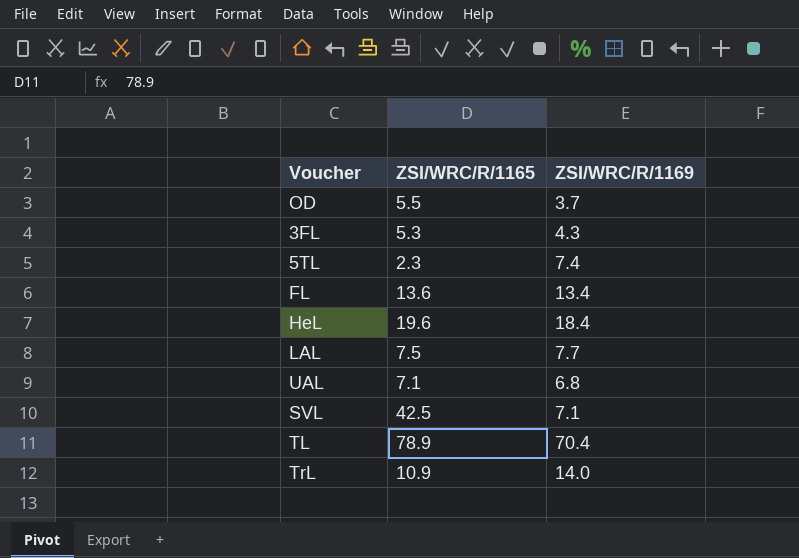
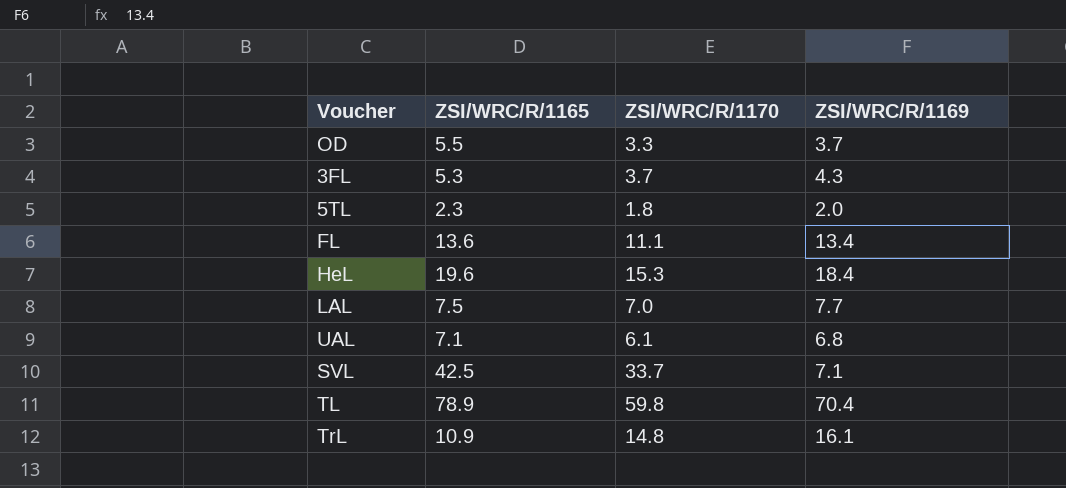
column ZSI/WRC/R/1170 | position: none -> 3
5TL | ZSI/WRC/R/1169: 7.4 -> 2.0
TrL | ZSI/WRC/R/1169: 14.0 -> 16.1

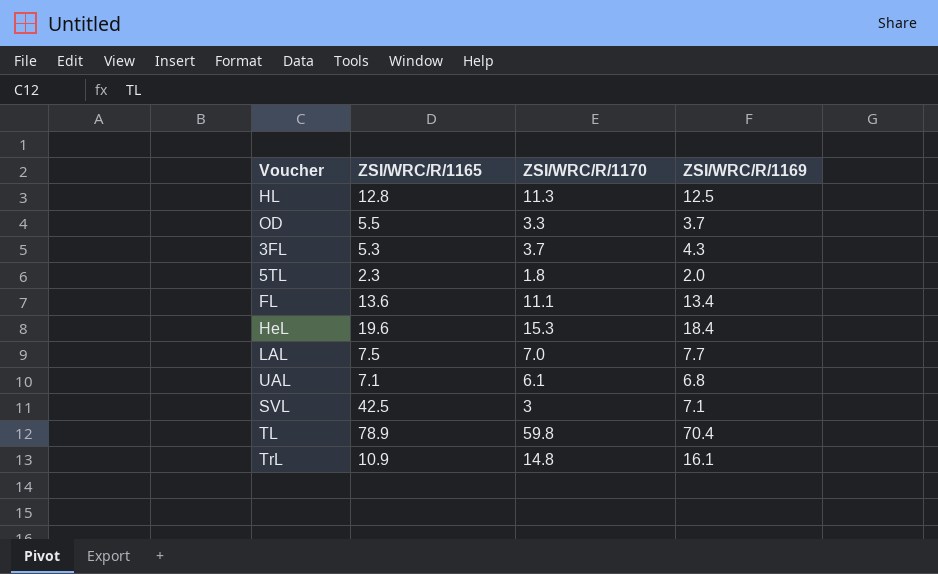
row HL: none -> 12.8 | 11.3 | 12.5
SVL | ZSI/WRC/R/1170: 33.7 -> 3

